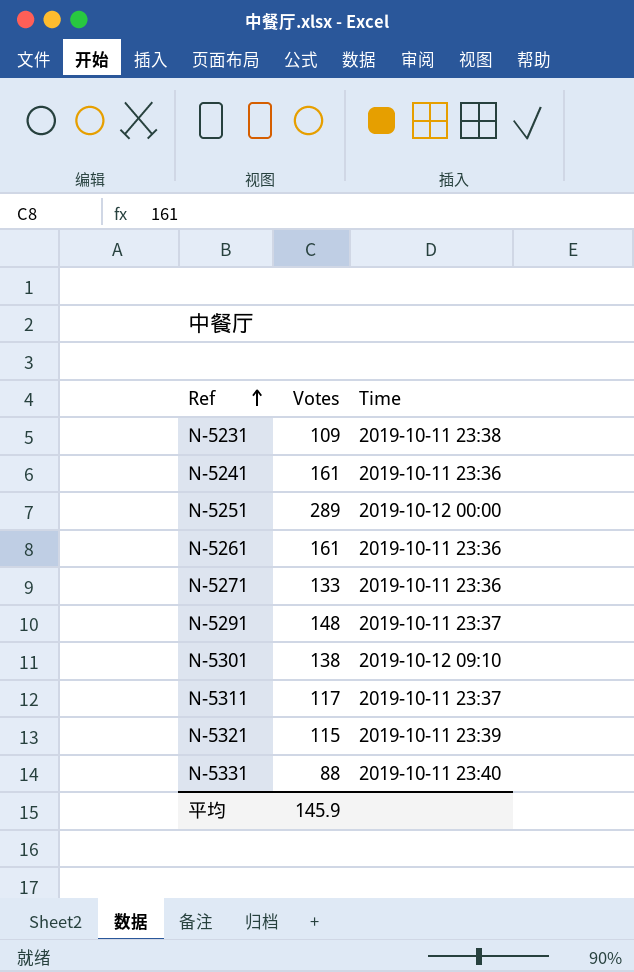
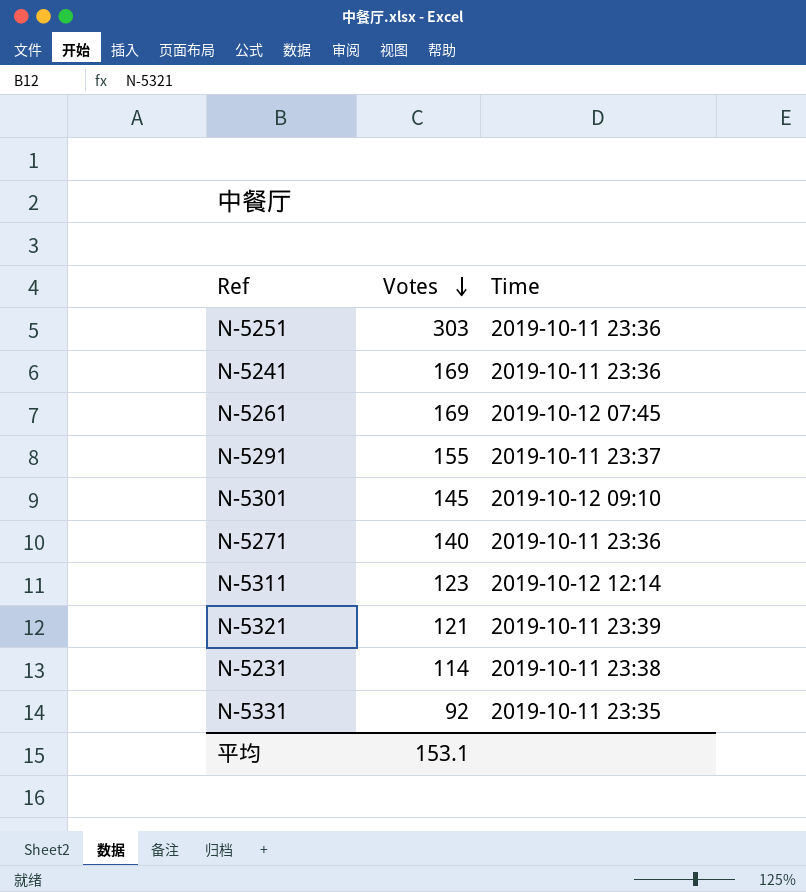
row order: Ref ascending -> Votes descending
N-5251 | Votes: 289 -> 303
N-5251 | Time: 2019-10-12 00:00 -> 2019-10-11 23:36
N-5241 | Votes: 161 -> 169
N-5261 | Votes: 161 -> 169
N-5261 | Time: 2019-10-11 23:36 -> 2019-10-12 07:45
N-5291 | Votes: 148 -> 155
N-5301 | Votes: 138 -> 145
N-5271 | Votes: 133 -> 140
N-5311 | Votes: 117 -> 123
N-5311 | Time: 2019-10-11 23:37 -> 2019-10-12 12:14
N-5321 | Votes: 115 -> 121
N-5231 | Votes: 109 -> 114
N-5331 | Votes: 88 -> 92
N-5331 | Time: 2019-10-11 23:40 -> 2019-10-11 23:35
平均 | Votes: 145.9 -> 153.1

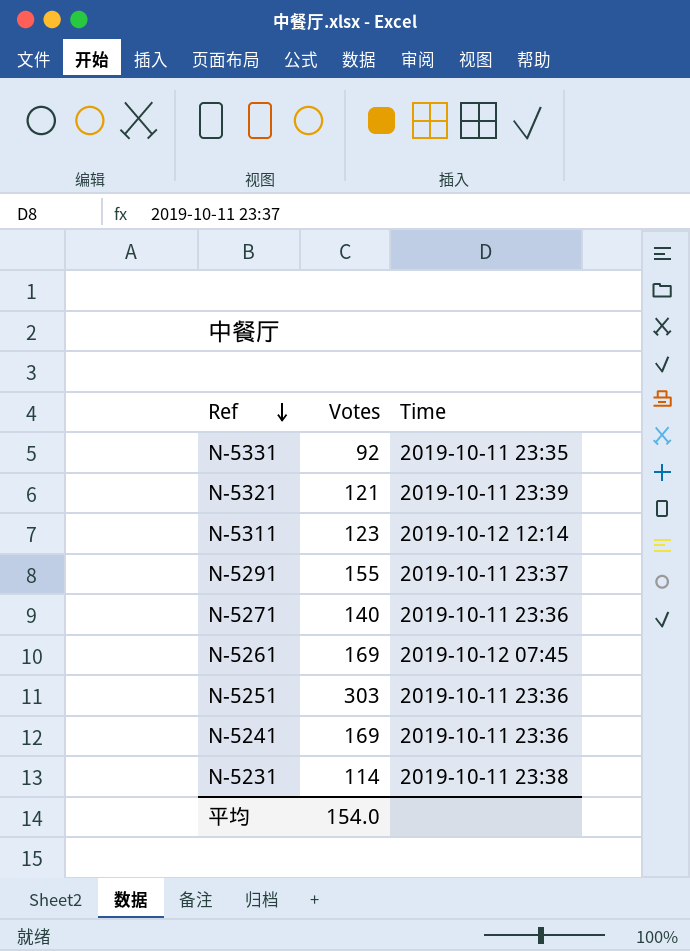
row order: Votes descending -> Ref descending
row N-5301: 145 | 2019-10-12 09:10 -> none
平均 | Votes: 153.1 -> 154.0

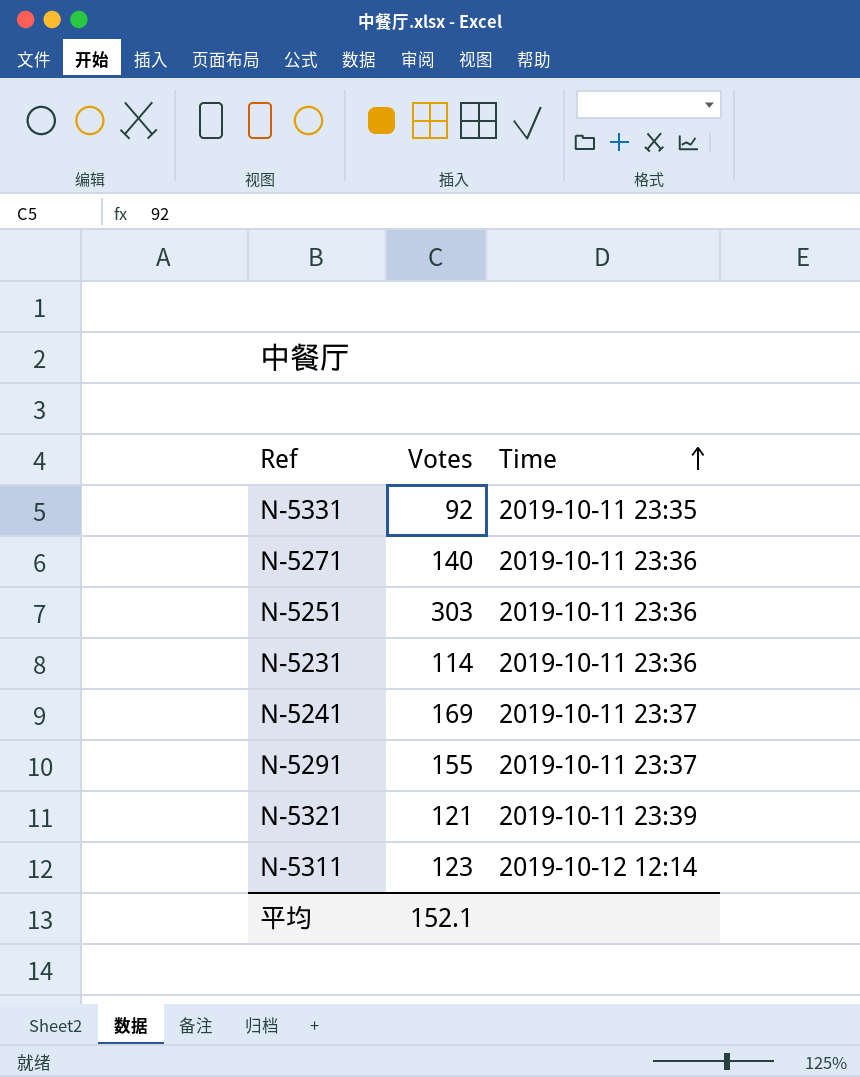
row order: Ref descending -> Time ascending
row N-5261: 169 | 2019-10-12 07:45 -> none
N-5231 | Time: 2019-10-11 23:38 -> 2019-10-11 23:36
N-5241 | Time: 2019-10-11 23:36 -> 2019-10-11 23:37
平均 | Votes: 154.0 -> 152.1

